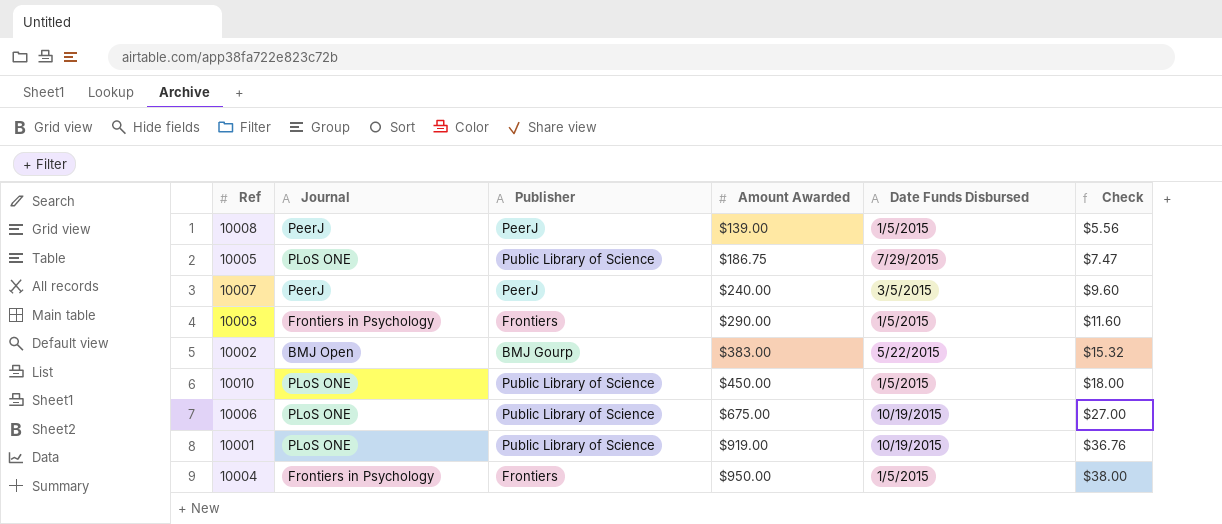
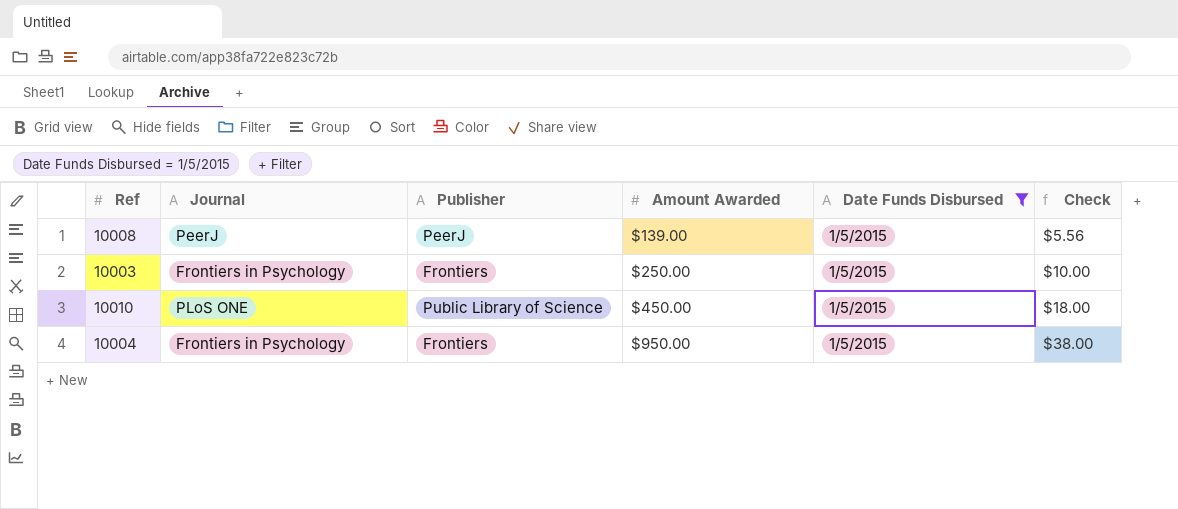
filter: none -> Date Funds Disbursed = 1/5/2015
10003 | Amount Awarded: $290.00 -> $250.00
10003 | Check: $11.60 -> $10.00

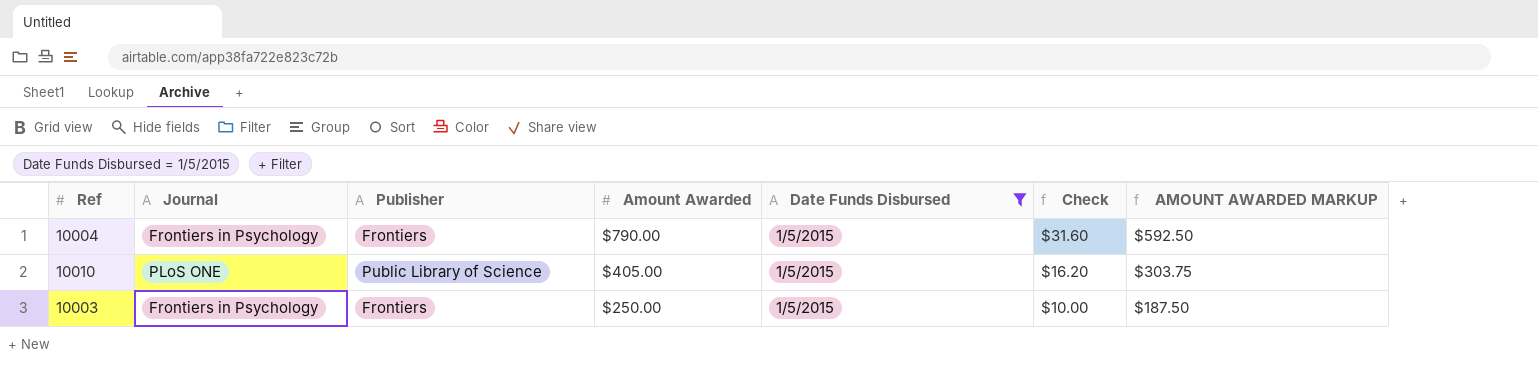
row order: Amount Awarded ascending -> Amount Awarded descending
column AMOUNT AWARDED MARKUP | formula: none -> [Amount Awarded] * 0.75
row 10008: PeerJ | PeerJ | $139.00 | 1/5/2015 | $5.56 -> none
10004 | Amount Awarded: $950.00 -> $790.00
10004 | Check: $38.00 -> $31.60
10010 | Amount Awarded: $450.00 -> $405.00
10010 | Check: $18.00 -> $16.20

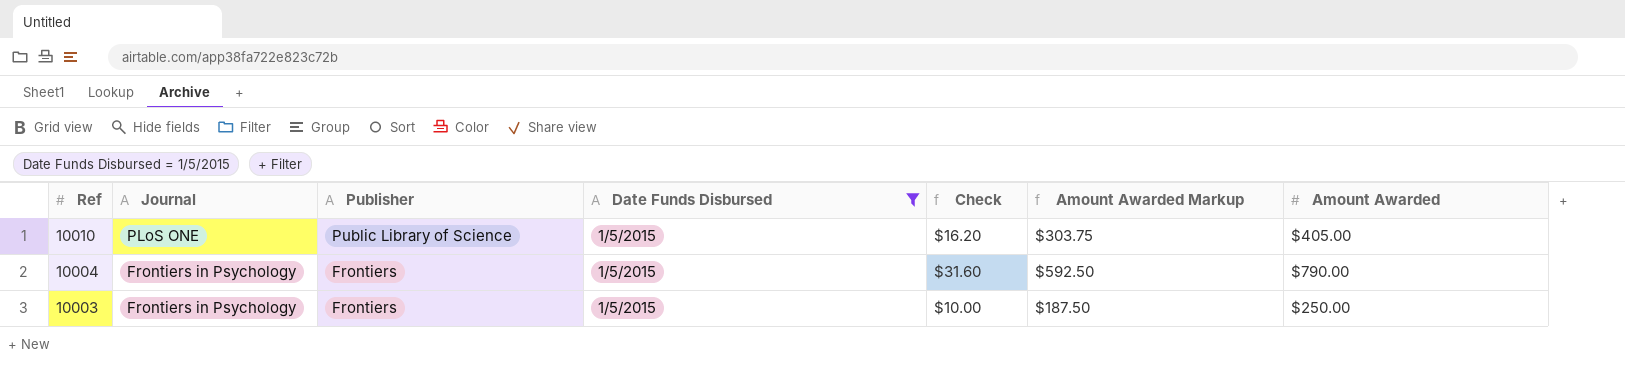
row order: Amount Awarded descending -> Ref descending
column name: AMOUNT AWARDED MARKUP -> Amount Awarded Markup
column Amount Awarded | position: 4 -> 7

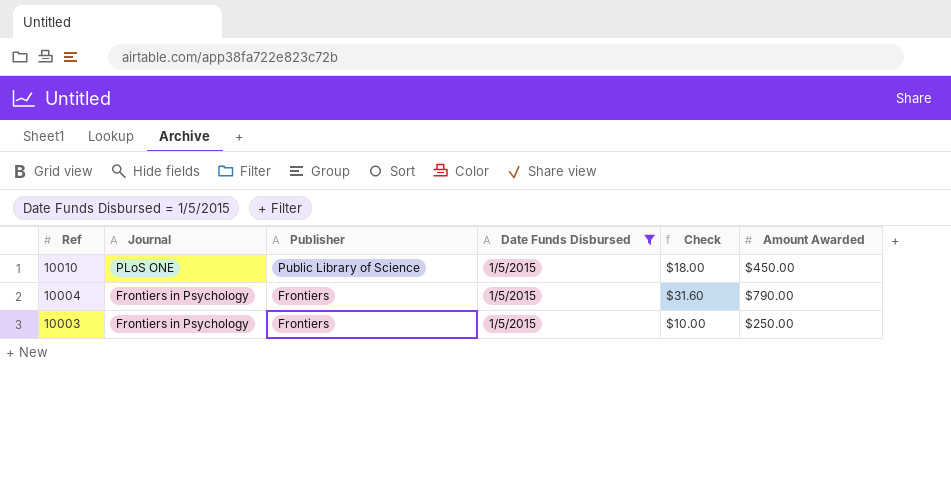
column Amount Awarded Markup | formula: [Amount Awarded] * 0.75 -> none
10010 | Check: $16.20 -> $18.00
10010 | Amount Awarded: $405.00 -> $450.00

